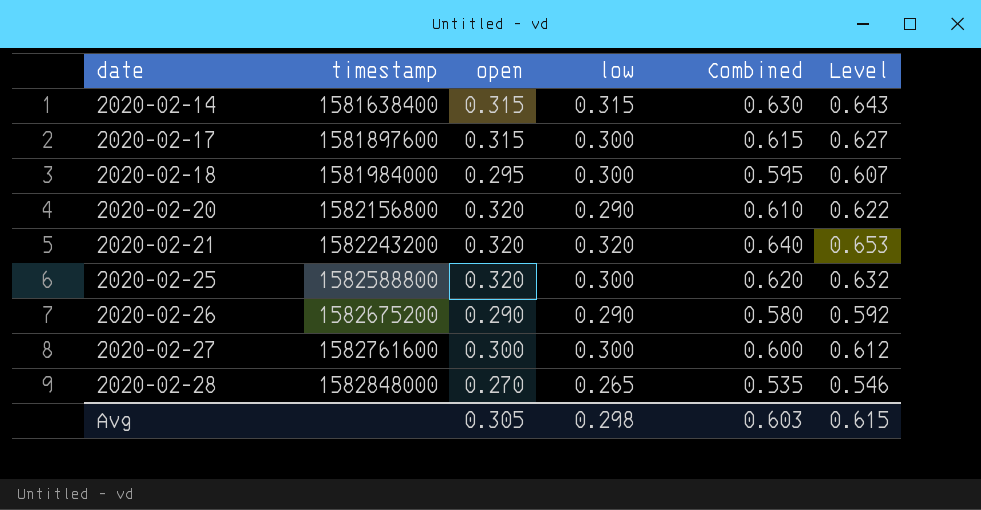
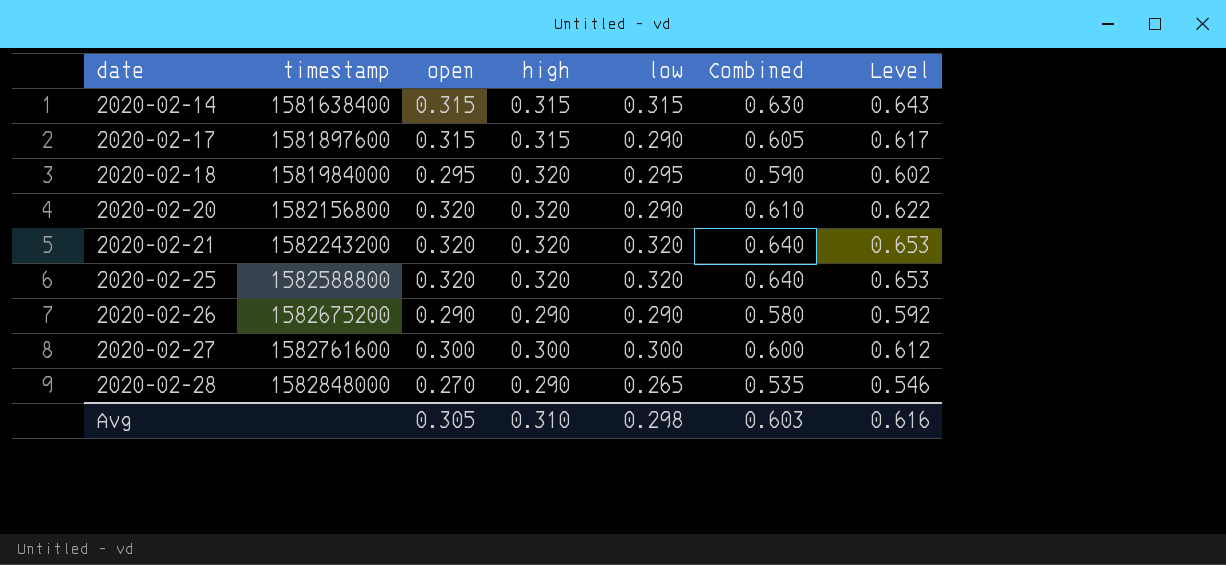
column high | position: none -> 4
2020-02-17 | low: 0.300 -> 0.290
2020-02-17 | Combined: 0.615 -> 0.605
2020-02-17 | Level: 0.627 -> 0.617
2020-02-18 | low: 0.300 -> 0.295
2020-02-18 | Combined: 0.595 -> 0.590
2020-02-18 | Level: 0.607 -> 0.602
2020-02-25 | low: 0.300 -> 0.320
2020-02-25 | Combined: 0.620 -> 0.640
2020-02-25 | Level: 0.632 -> 0.653
Avg | Level: 0.615 -> 0.616

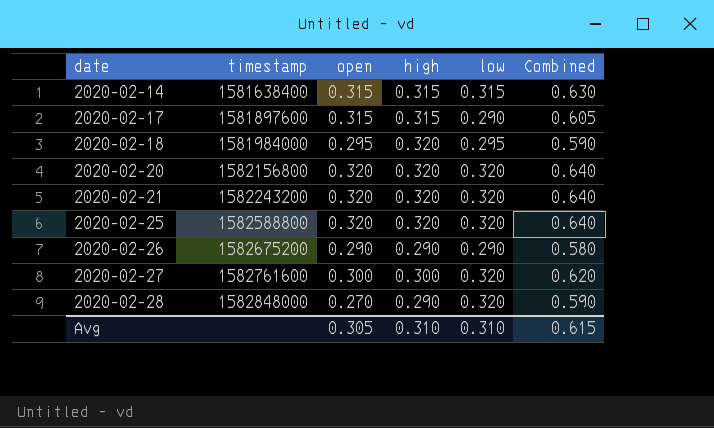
column Level | formula: [Combined] * 1.02 -> none
2020-02-20 | low: 0.290 -> 0.320
2020-02-20 | Combined: 0.610 -> 0.640
2020-02-27 | low: 0.300 -> 0.320
2020-02-27 | Combined: 0.600 -> 0.620
2020-02-28 | low: 0.265 -> 0.320
2020-02-28 | Combined: 0.535 -> 0.590
Avg | low: 0.298 -> 0.310
Avg | Combined: 0.603 -> 0.615

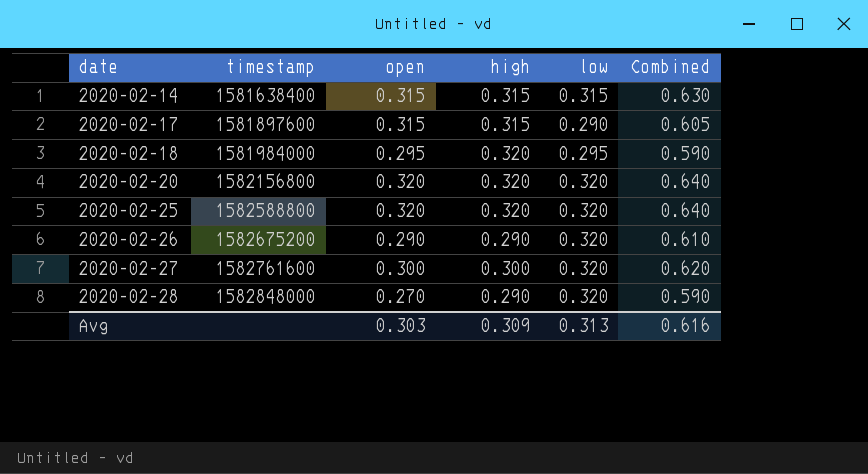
row 2020-02-21: 1582243200 | 0.320 | 0.320 | 0.320 | 0.640 -> none
2020-02-26 | low: 0.290 -> 0.320
2020-02-26 | Combined: 0.580 -> 0.610
Avg | open: 0.305 -> 0.303
Avg | high: 0.310 -> 0.309
Avg | low: 0.310 -> 0.313
Avg | Combined: 0.615 -> 0.616

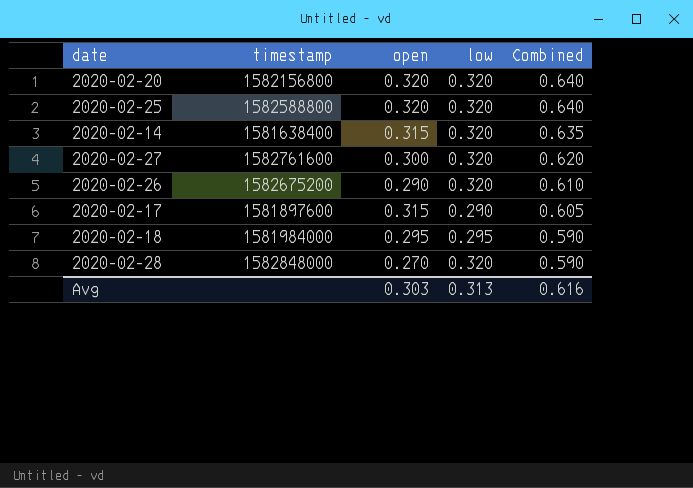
row order: date ascending -> Combined descending
column high | position: 4 -> none
2020-02-14 | low: 0.315 -> 0.320
2020-02-14 | Combined: 0.630 -> 0.635

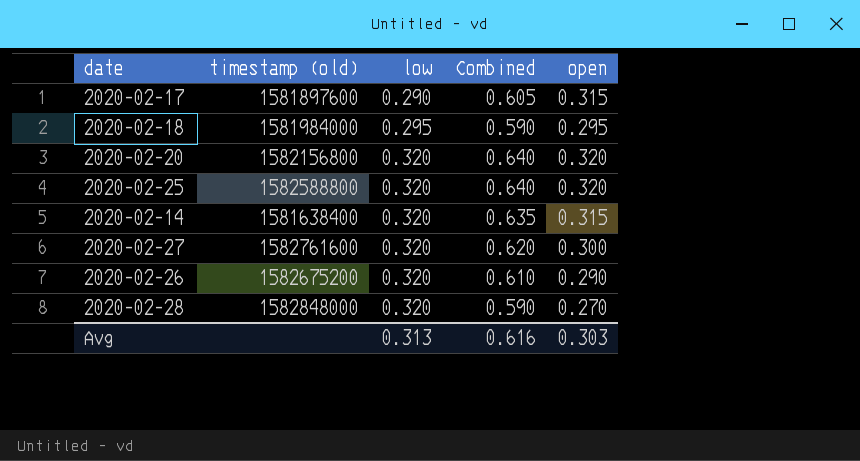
row order: Combined descending -> low ascending
column name: timestamp -> timestamp (old)
column open | position: 3 -> 5

